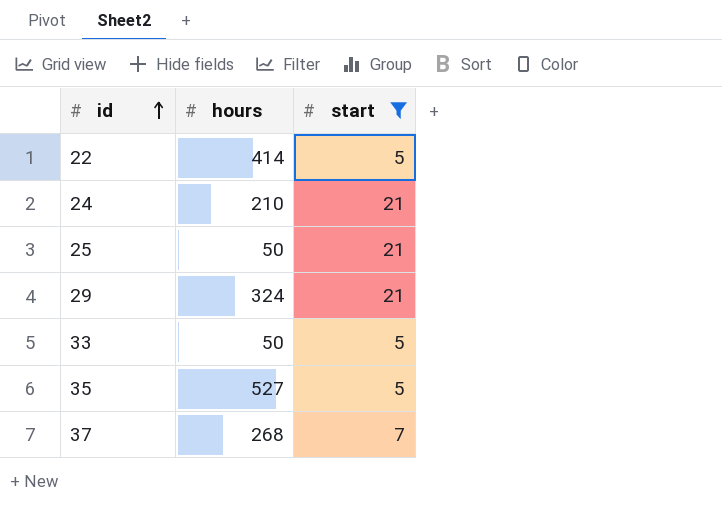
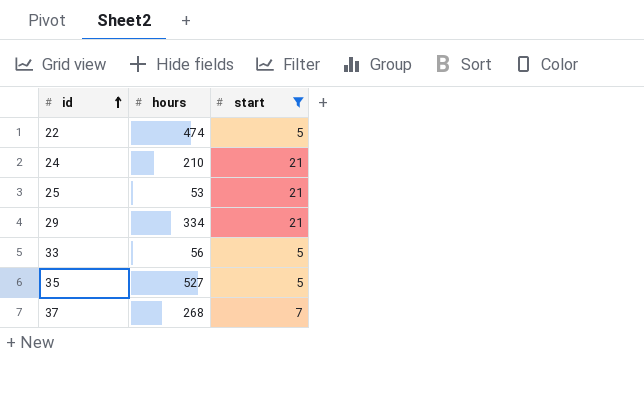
22 | hours: 414 -> 474
25 | hours: 50 -> 53
29 | hours: 324 -> 334
33 | hours: 50 -> 56

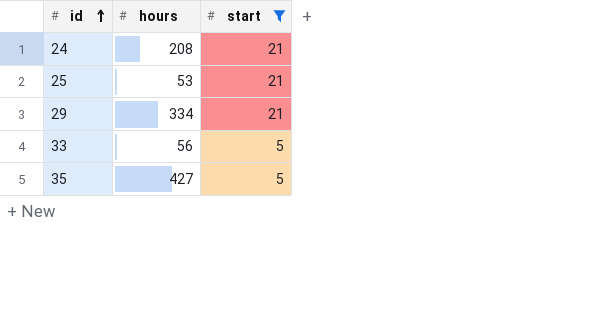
row 22: 474 | 5 -> none
row 37: 268 | 7 -> none
24 | hours: 210 -> 208
35 | hours: 527 -> 427

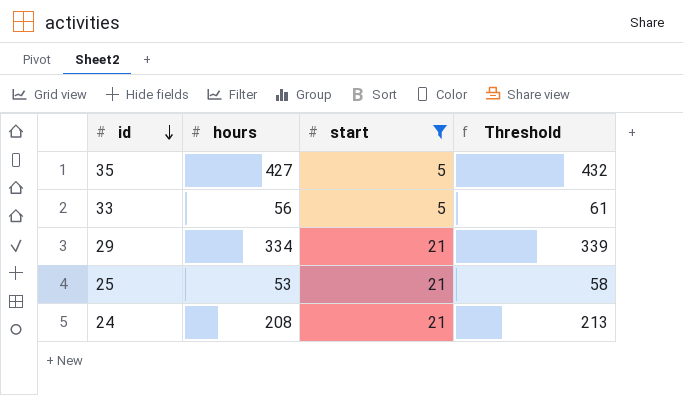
row order: id ascending -> id descending
column Threshold | formula: none -> [hours] + 5

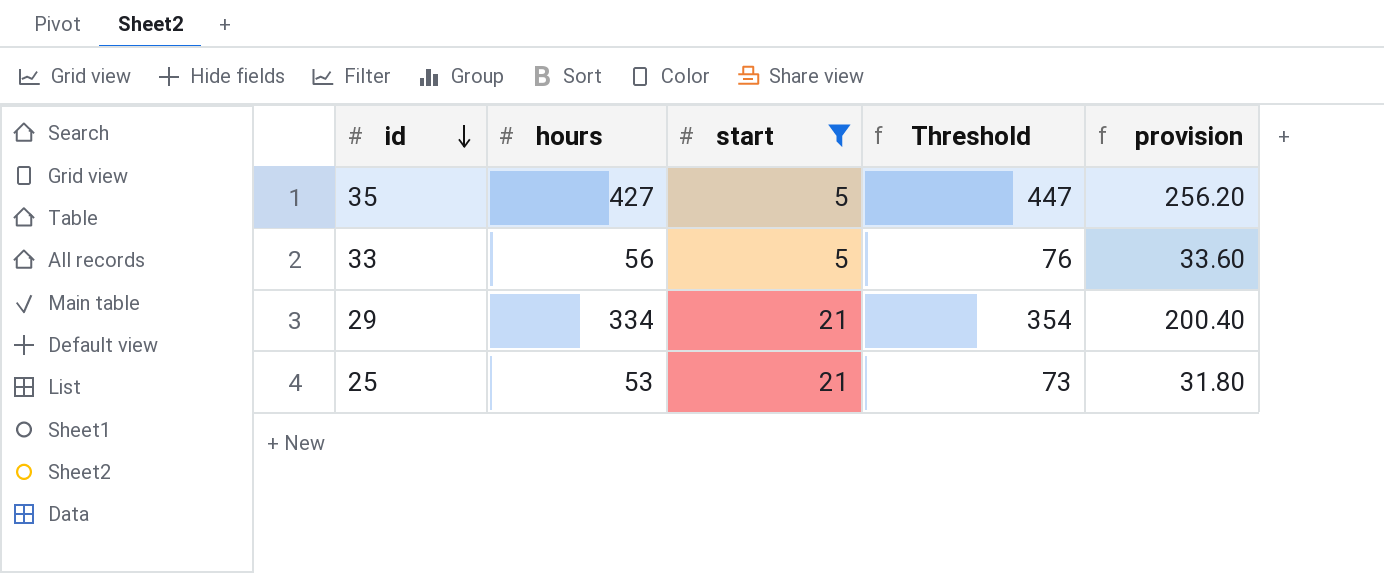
column Threshold | formula: [hours] + 5 -> [hours] + 20
column provision | formula: none -> [hours] * 0.6
row 24: 208 | 21 | 213 -> none

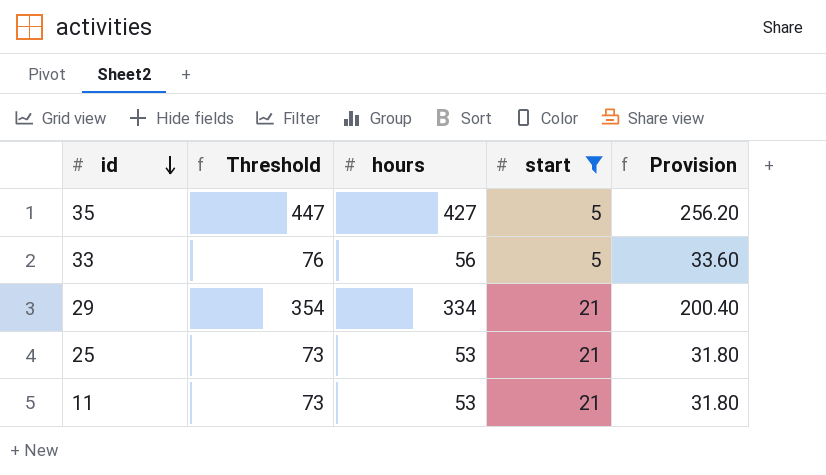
column Threshold | position: 4 -> 2
column name: provision -> Provision
row 11: none -> 73 | 53 | 21 | 31.80

